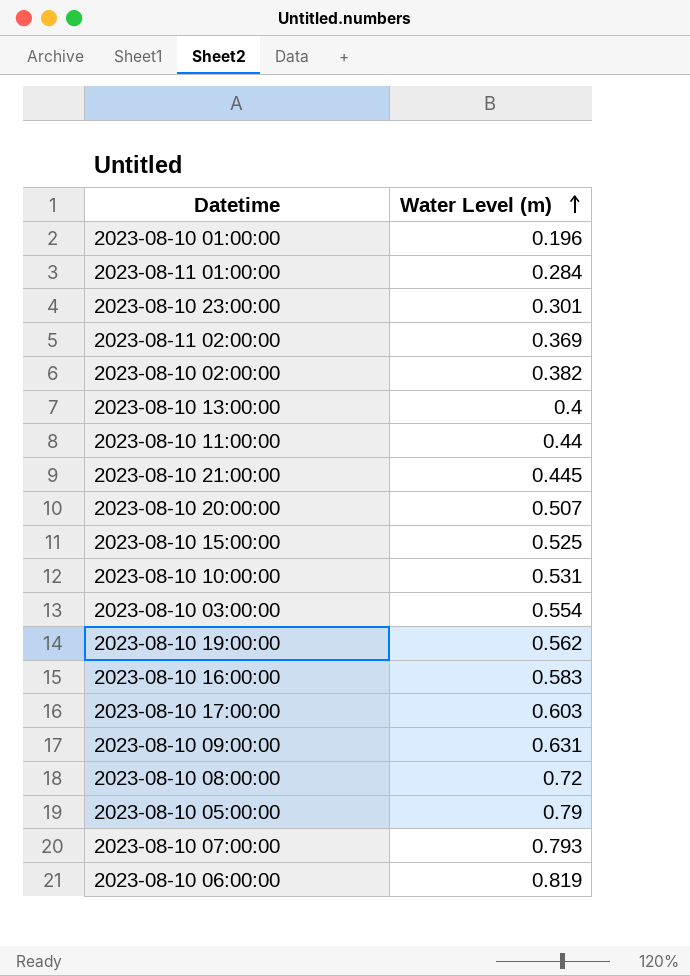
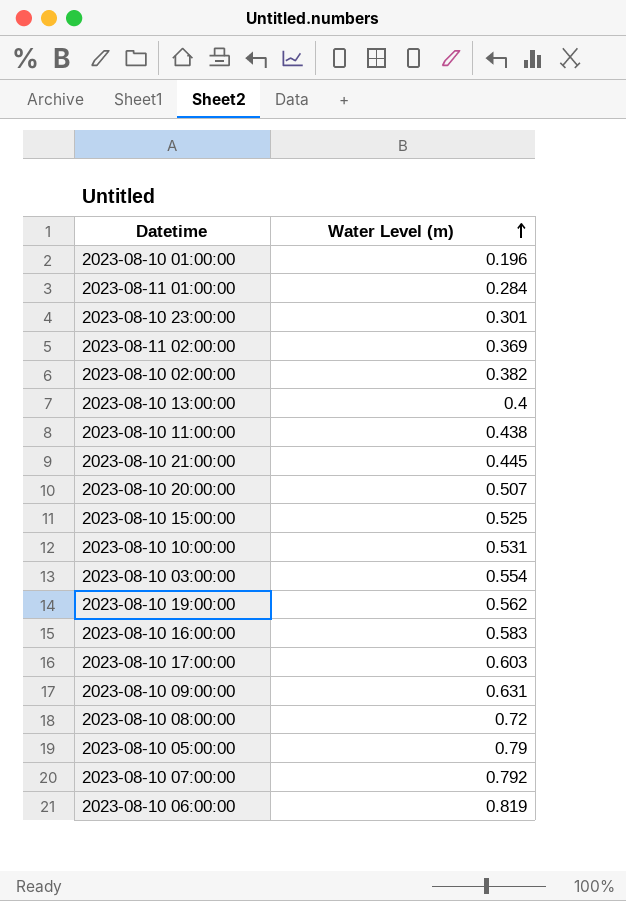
2023-08-10 11:00:00 | Water Level (m): 0.44 -> 0.438
2023-08-10 07:00:00 | Water Level (m): 0.793 -> 0.792

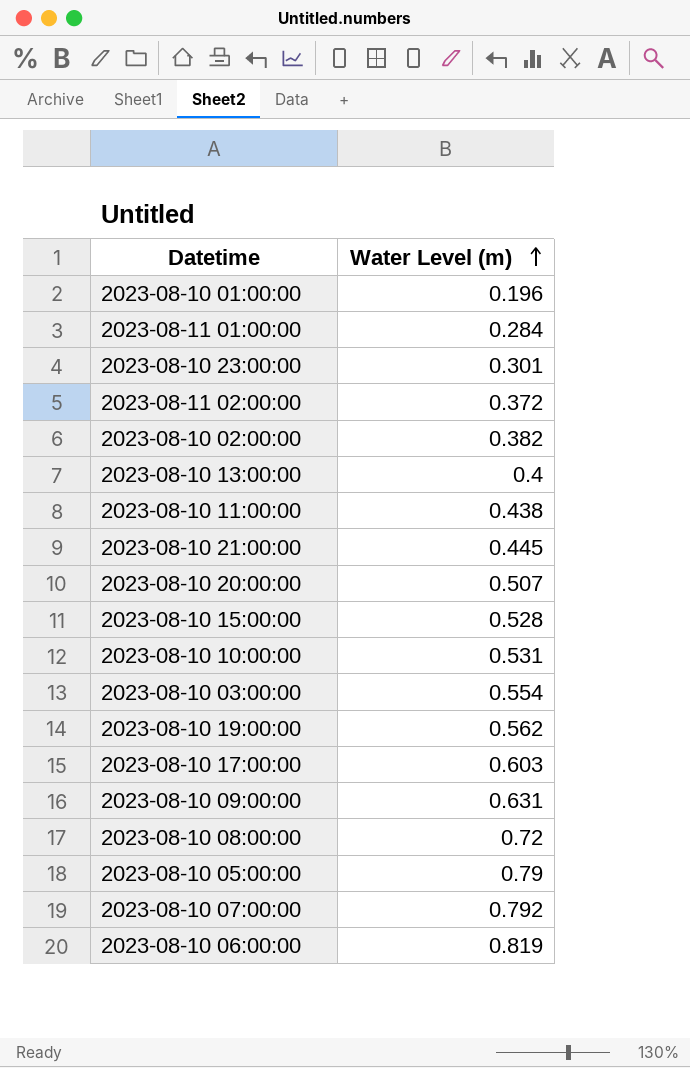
row 2023-08-10 16:00:00: 0.583 -> none
2023-08-11 02:00:00 | Water Level (m): 0.369 -> 0.372
2023-08-10 15:00:00 | Water Level (m): 0.525 -> 0.528

